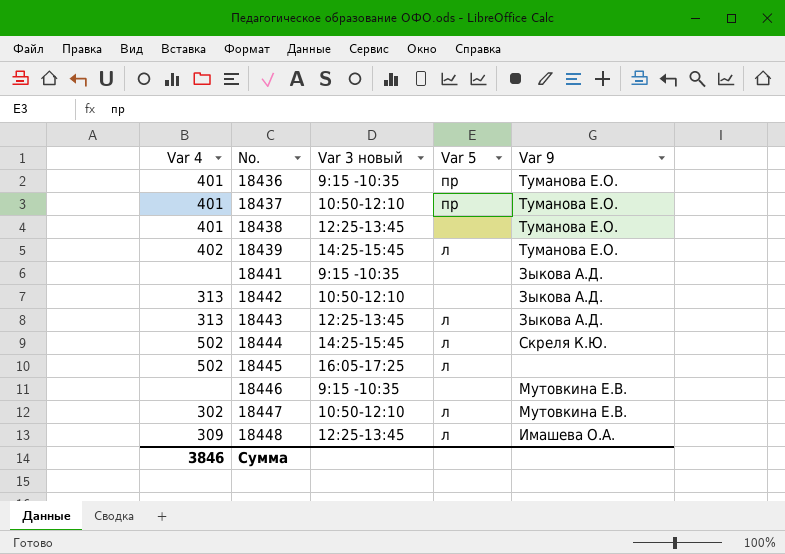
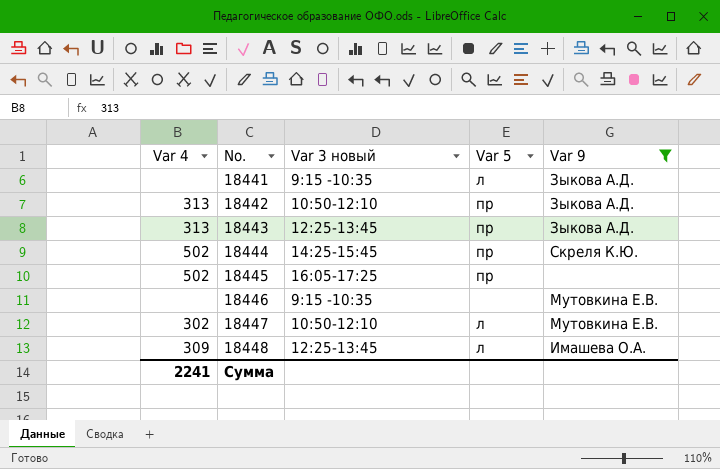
filter: none -> Var 9 != Туманова Е.О.
18441 | Var 5: none -> л
18442 | Var 5: none -> пр
18443 | Var 5: л -> пр
18444 | Var 5: л -> пр
18445 | Var 5: л -> пр
Сумма | Var 4: 3846 -> 2241

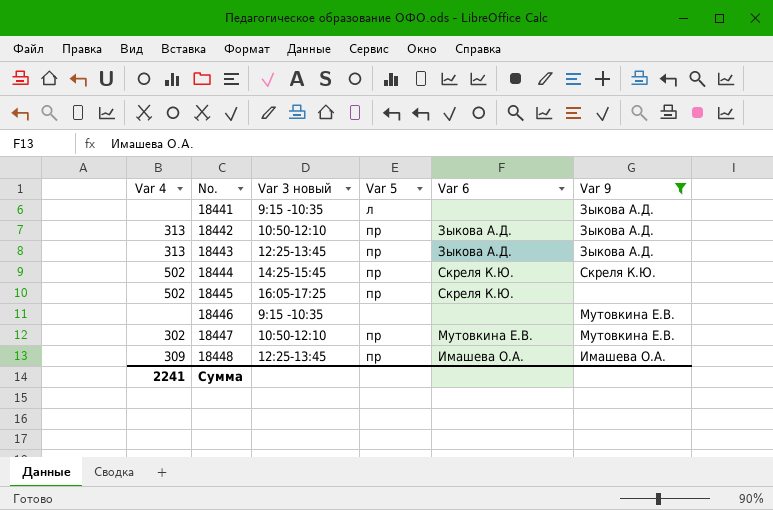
column Var 6 | position: none -> 5
18447 | Var 5: л -> пр
18448 | Var 5: л -> пр

